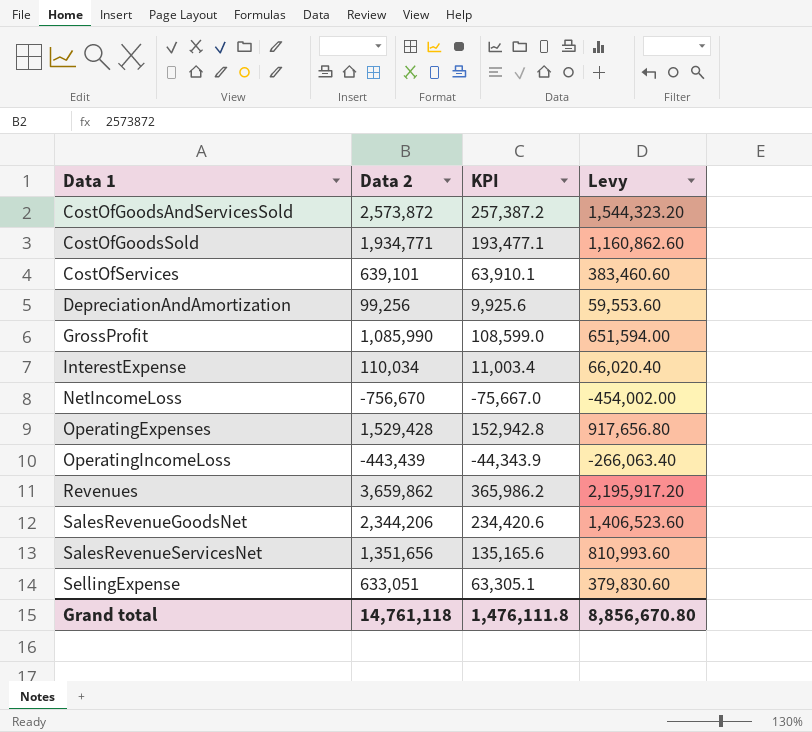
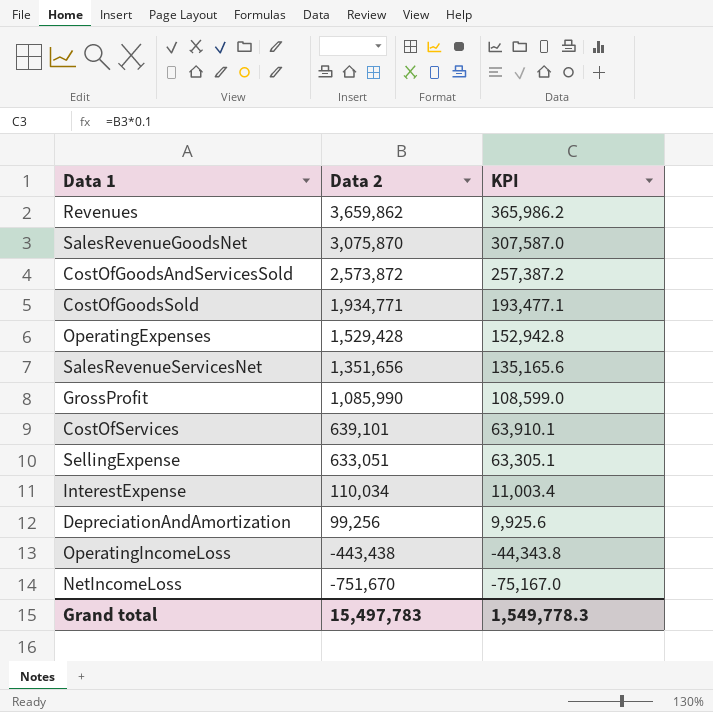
row order: Data 1 ascending -> Data 2 descending
column Levy | formula: [Data 2] * 0.6 -> none
SalesRevenueGoodsNet | Data 2: 2,344,206 -> 3,075,870
SalesRevenueGoodsNet | KPI: 234,420.6 -> 307,587.0
OperatingIncomeLoss | Data 2: -443,439 -> -443,438
OperatingIncomeLoss | KPI: -44,343.9 -> -44,343.8
NetIncomeLoss | Data 2: -756,670 -> -751,670
NetIncomeLoss | KPI: -75,667.0 -> -75,167.0
Grand total | Data 2: 14,761,118 -> 15,497,783
Grand total | KPI: 1,476,111.8 -> 1,549,778.3

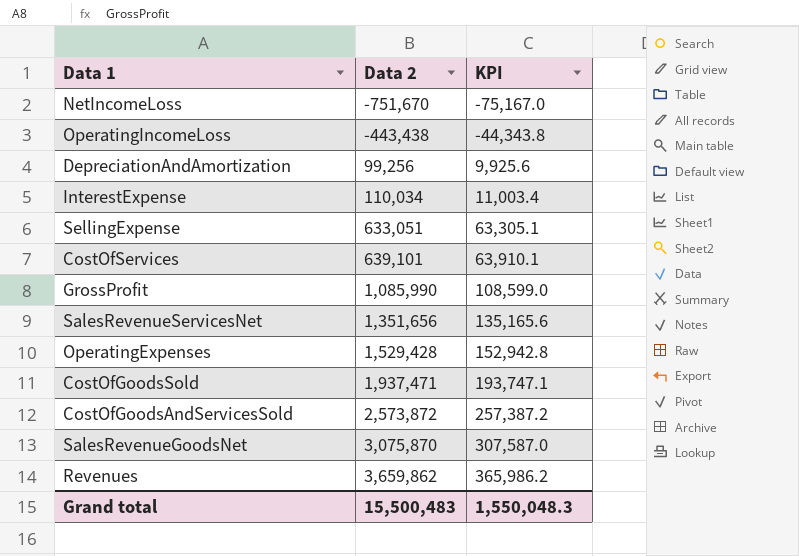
row order: Data 2 descending -> Data 2 ascending
CostOfGoodsSold | Data 2: 1,934,771 -> 1,937,471
CostOfGoodsSold | KPI: 193,477.1 -> 193,747.1
Grand total | Data 2: 15,497,783 -> 15,500,483
Grand total | KPI: 1,549,778.3 -> 1,550,048.3

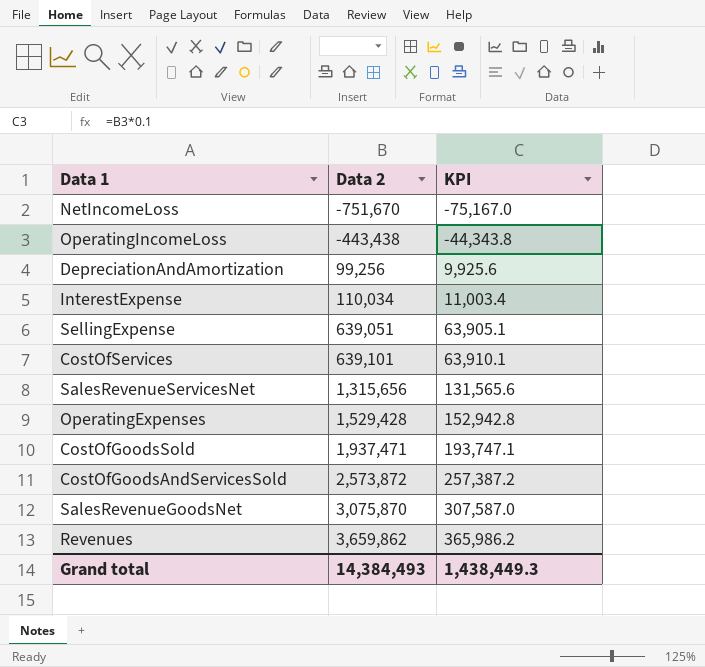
row GrossProfit: 1,085,990 | 108,599.0 -> none
SellingExpense | Data 2: 633,051 -> 639,051
SellingExpense | KPI: 63,305.1 -> 63,905.1
SalesRevenueServicesNet | Data 2: 1,351,656 -> 1,315,656
SalesRevenueServicesNet | KPI: 135,165.6 -> 131,565.6
Grand total | Data 2: 15,500,483 -> 14,384,493
Grand total | KPI: 1,550,048.3 -> 1,438,449.3

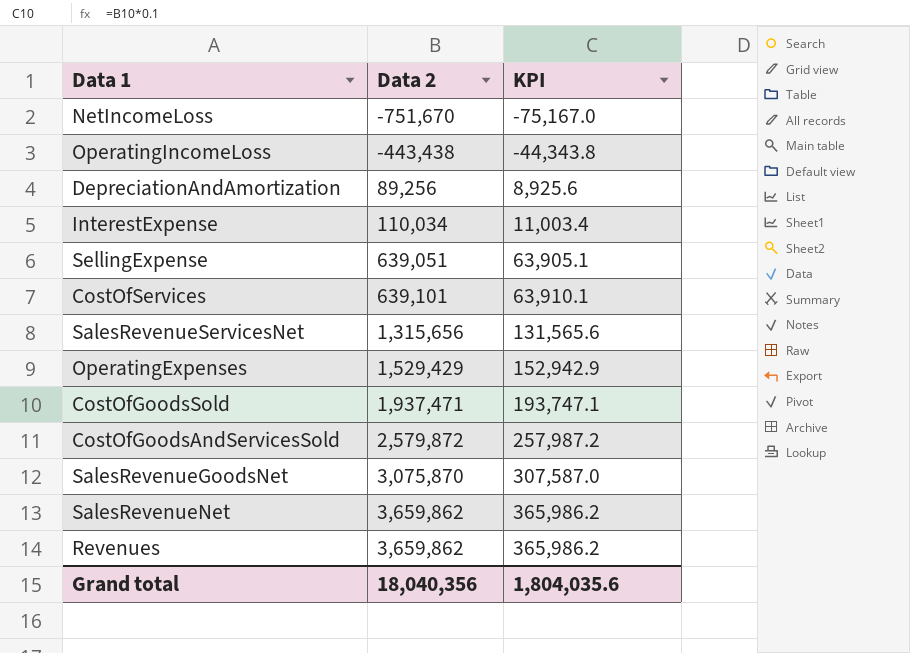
DepreciationAndAmortization | Data 2: 99,256 -> 89,256
DepreciationAndAmortization | KPI: 9,925.6 -> 8,925.6
OperatingExpenses | Data 2: 1,529,428 -> 1,529,429
OperatingExpenses | KPI: 152,942.8 -> 152,942.9
CostOfGoodsAndServicesSold | Data 2: 2,573,872 -> 2,579,872
CostOfGoodsAndServicesSold | KPI: 257,387.2 -> 257,987.2
row SalesRevenueNet: none -> 3,659,862 | 365,986.2
Grand total | Data 2: 14,384,493 -> 18,040,356
Grand total | KPI: 1,438,449.3 -> 1,804,035.6

